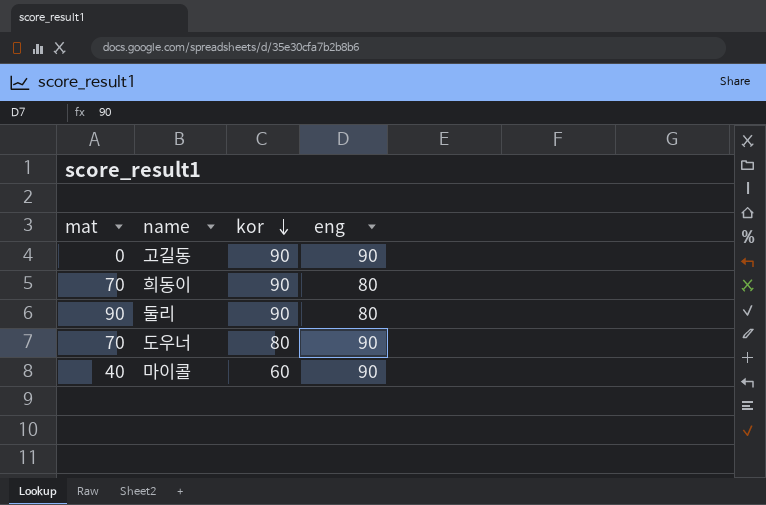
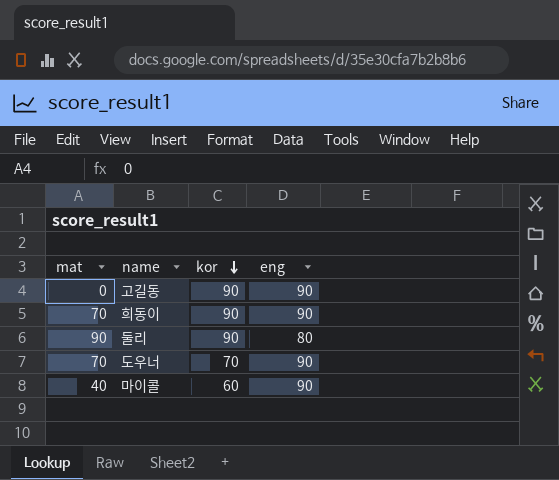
희동이 | eng: 80 -> 90
도우너 | kor: 80 -> 70

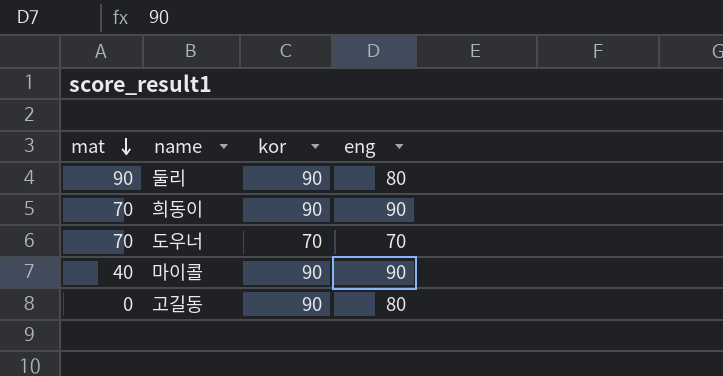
row order: kor descending -> mat descending
도우너 | eng: 90 -> 70
마이콜 | kor: 60 -> 90
고길동 | eng: 90 -> 80

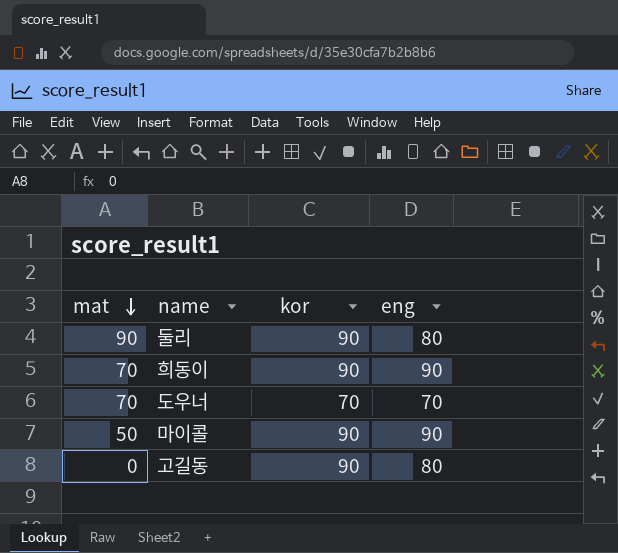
마이콜 | mat: 40 -> 50

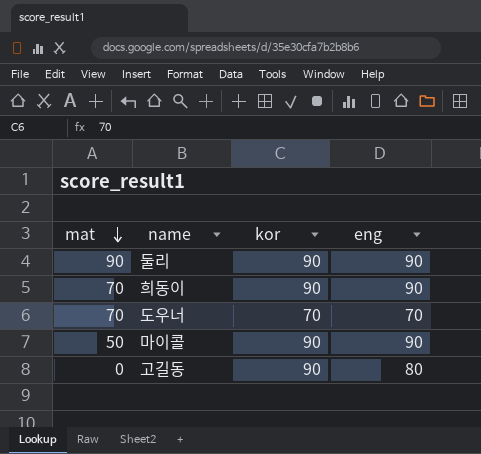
둘리 | eng: 80 -> 90

